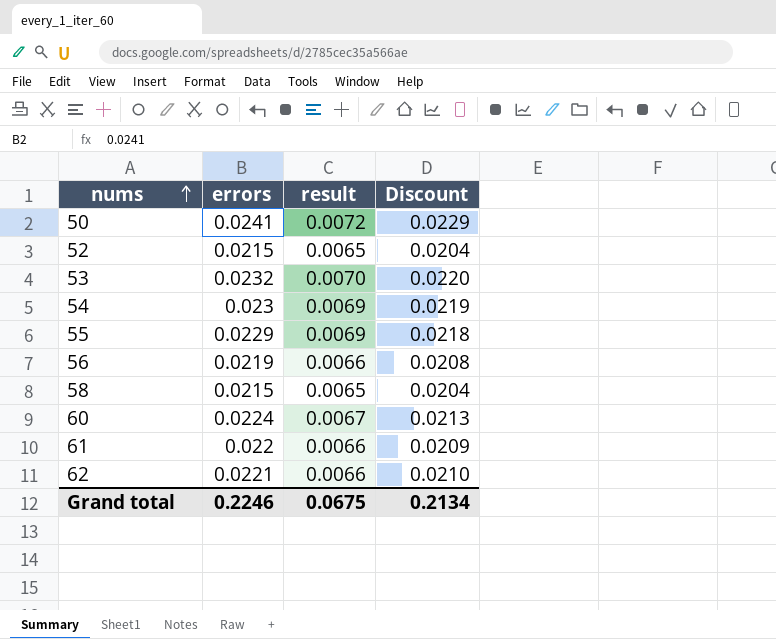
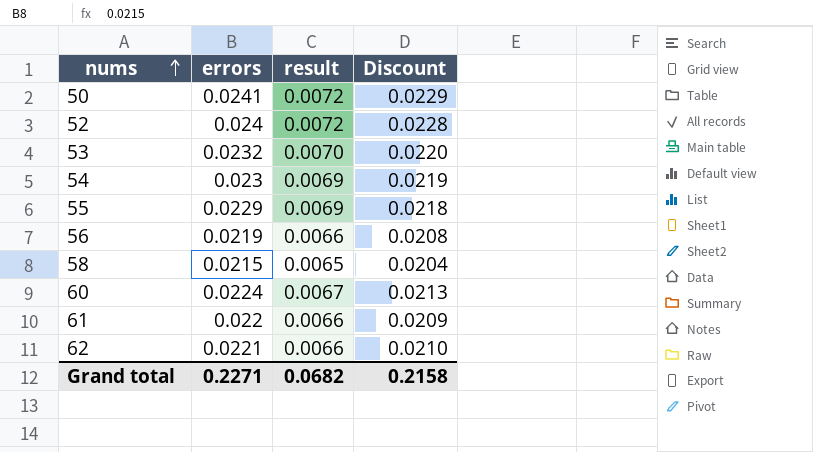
52 | errors: 0.0215 -> 0.024
52 | result: 0.0065 -> 0.0072
52 | Discount: 0.0204 -> 0.0228
Grand total | errors: 0.2246 -> 0.2271
Grand total | result: 0.0675 -> 0.0682
Grand total | Discount: 0.2134 -> 0.2158

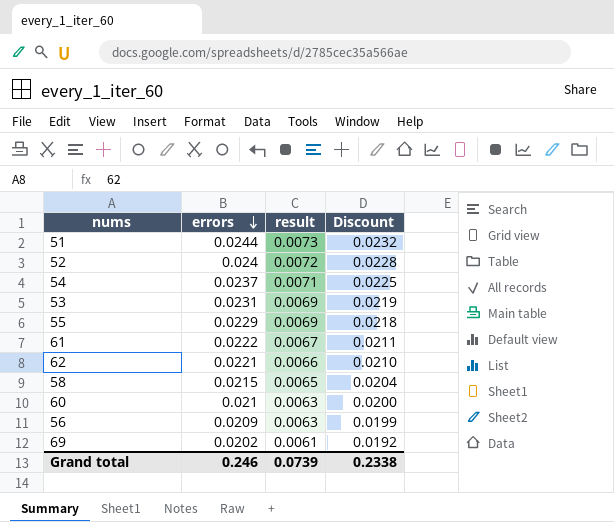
row order: nums ascending -> errors descending
row 50: 0.0241 | 0.0072 | 0.0229 -> none
row 51: none -> 0.0244 | 0.0073 | 0.0232
54 | errors: 0.023 -> 0.0237
54 | result: 0.0069 -> 0.0071
54 | Discount: 0.0219 -> 0.0225
53 | errors: 0.0232 -> 0.0231
53 | result: 0.0070 -> 0.0069
53 | Discount: 0.0220 -> 0.0219
61 | errors: 0.022 -> 0.0222
61 | result: 0.0066 -> 0.0067
61 | Discount: 0.0209 -> 0.0211
60 | errors: 0.0224 -> 0.021
60 | result: 0.0067 -> 0.0063
60 | Discount: 0.0213 -> 0.0200
56 | errors: 0.0219 -> 0.0209
56 | result: 0.0066 -> 0.0063
56 | Discount: 0.0208 -> 0.0199
row 69: none -> 0.0202 | 0.0061 | 0.0192
Grand total | errors: 0.2271 -> 0.246
Grand total | result: 0.0682 -> 0.0739
Grand total | Discount: 0.2158 -> 0.2338

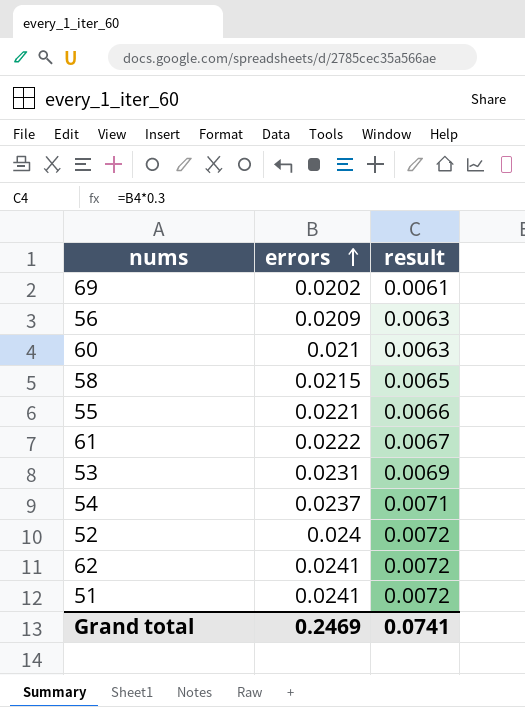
row order: errors descending -> errors ascending
column Discount | formula: [errors] * 0.95 -> none
55 | errors: 0.0229 -> 0.0221
55 | result: 0.0069 -> 0.0066
62 | errors: 0.0221 -> 0.0241
62 | result: 0.0066 -> 0.0072
51 | errors: 0.0244 -> 0.0241
51 | result: 0.0073 -> 0.0072
Grand total | errors: 0.246 -> 0.2469
Grand total | result: 0.0739 -> 0.0741

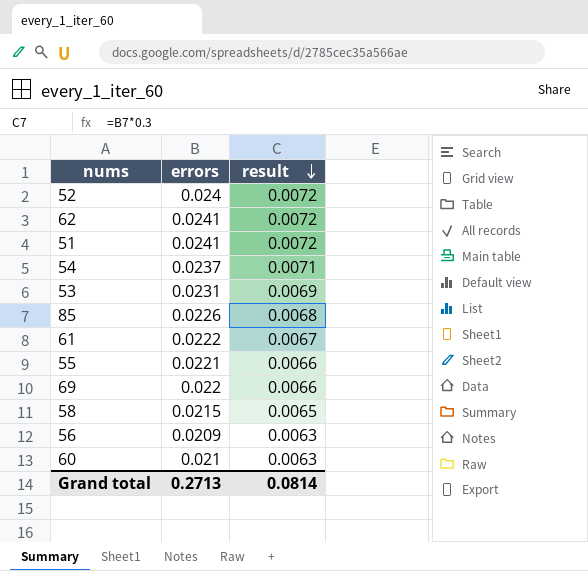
row order: errors ascending -> result descending
row 85: none -> 0.0226 | 0.0068
69 | errors: 0.0202 -> 0.022
69 | result: 0.0061 -> 0.0066
Grand total | errors: 0.2469 -> 0.2713
Grand total | result: 0.0741 -> 0.0814

